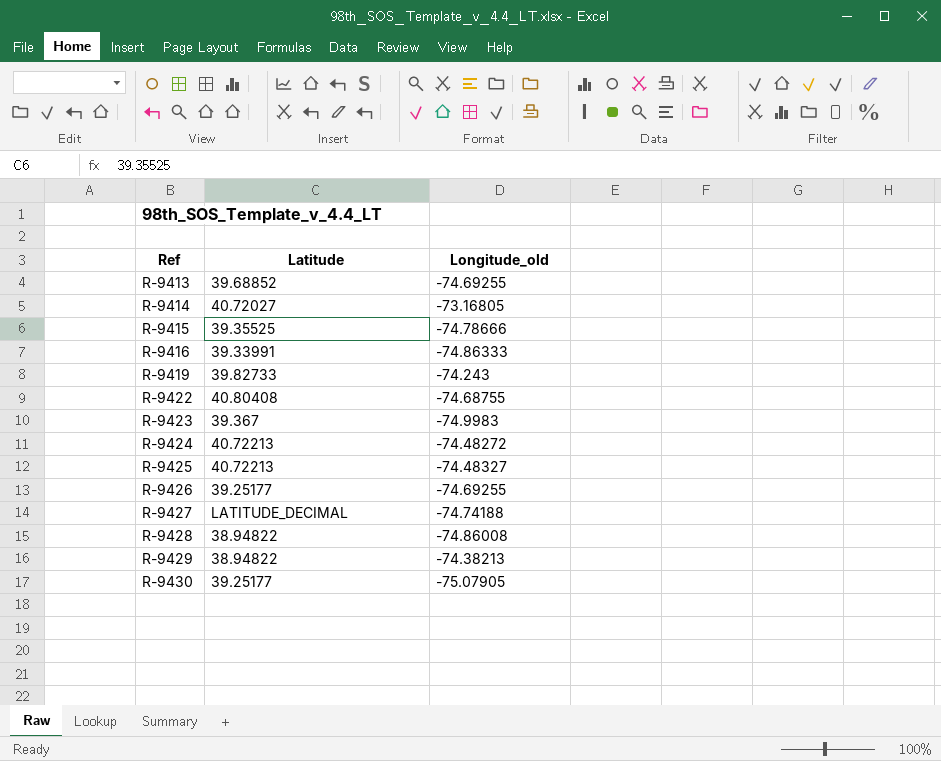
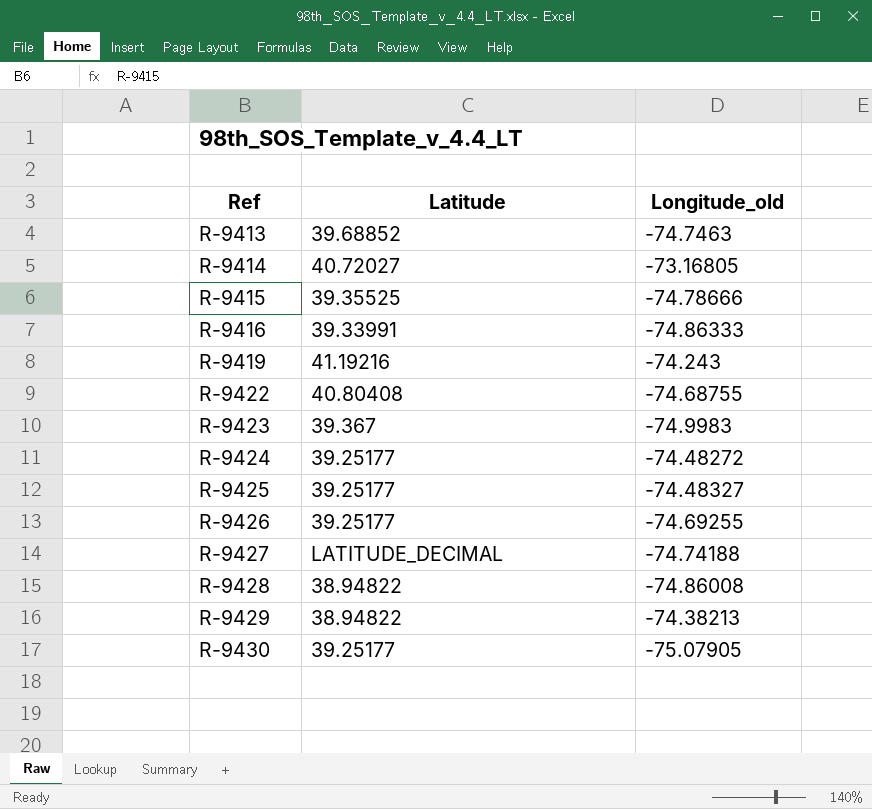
R-9413 | Longitude_old: -74.69255 -> -74.7463
R-9419 | Latitude: 39.82733 -> 41.19216
R-9424 | Latitude: 40.72213 -> 39.25177
R-9425 | Latitude: 40.72213 -> 39.25177

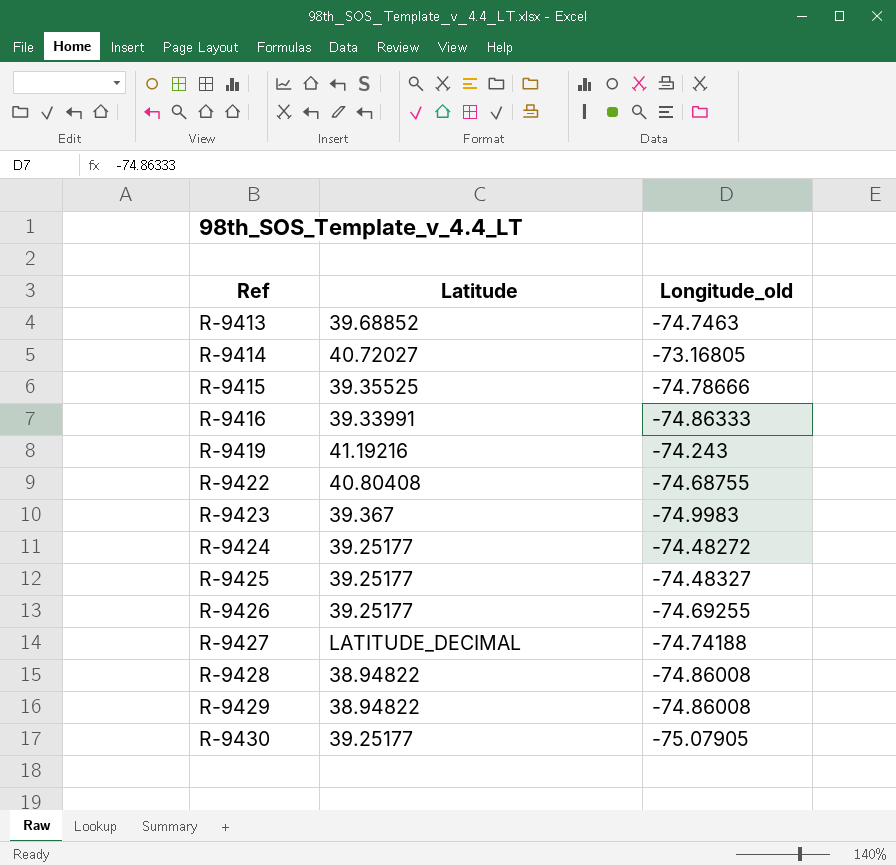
R-9429 | Longitude_old: -74.38213 -> -74.86008

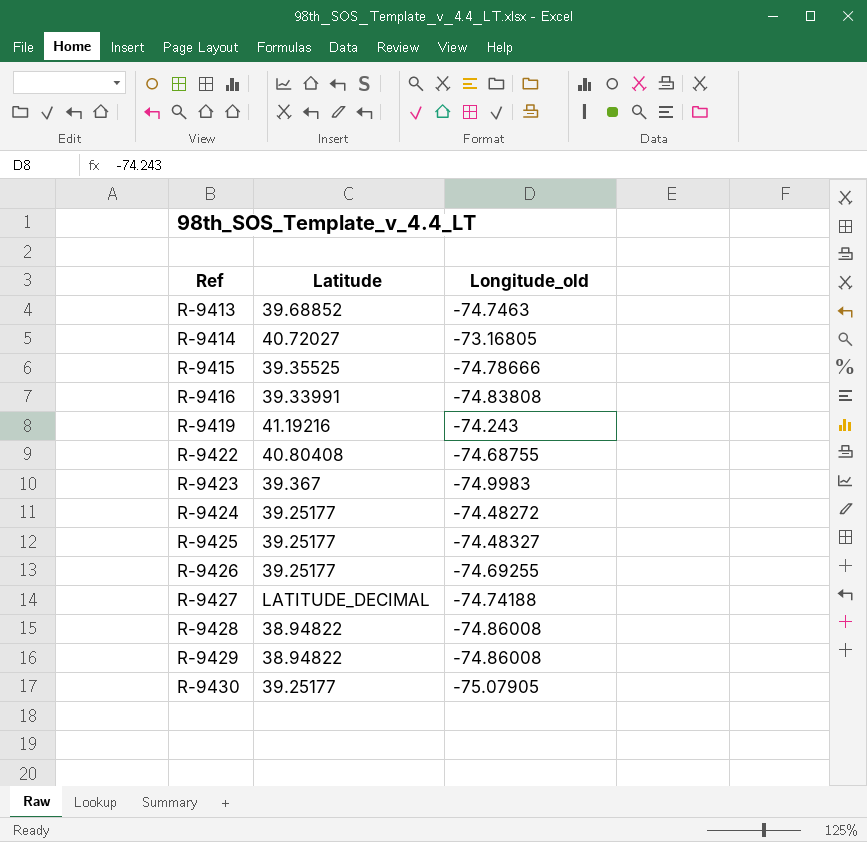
R-9416 | Longitude_old: -74.86333 -> -74.83808

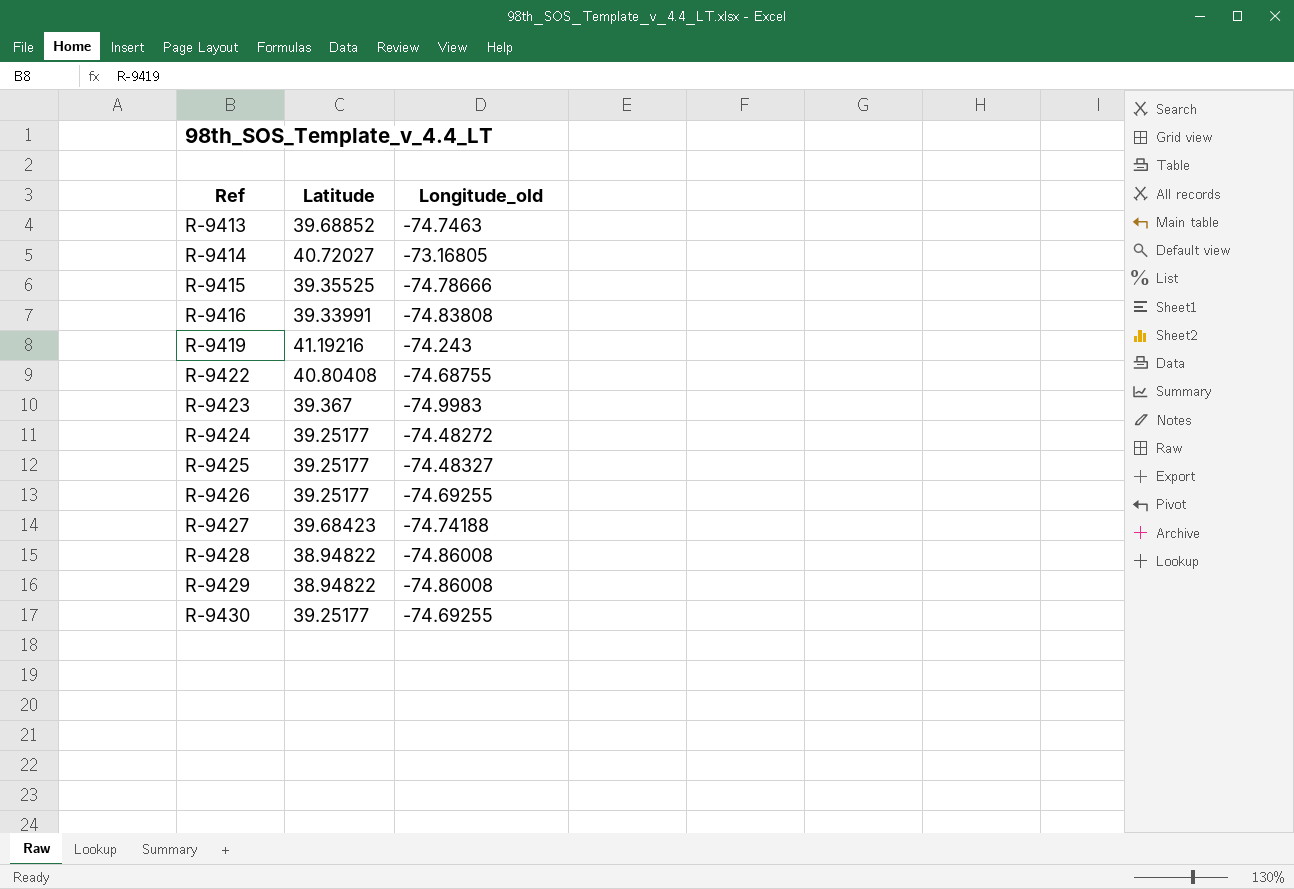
R-9427 | Latitude: LATITUDE_DECIMAL -> 39.68423
R-9430 | Longitude_old: -75.07905 -> -74.69255

